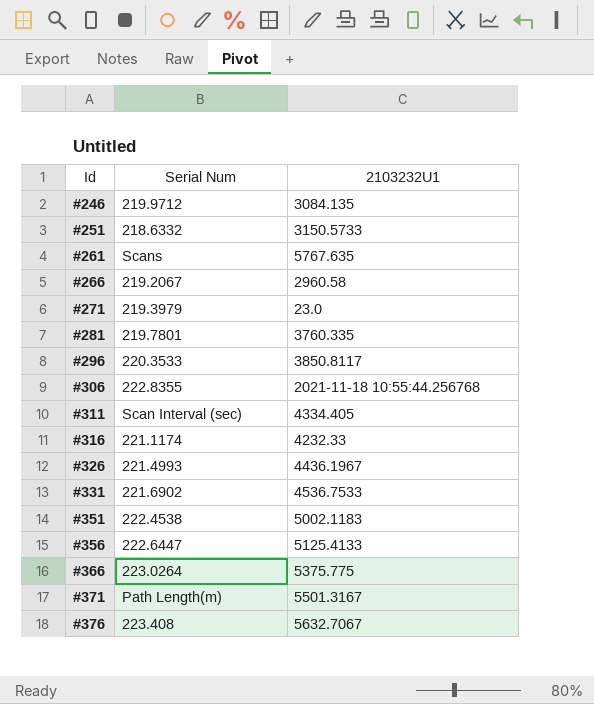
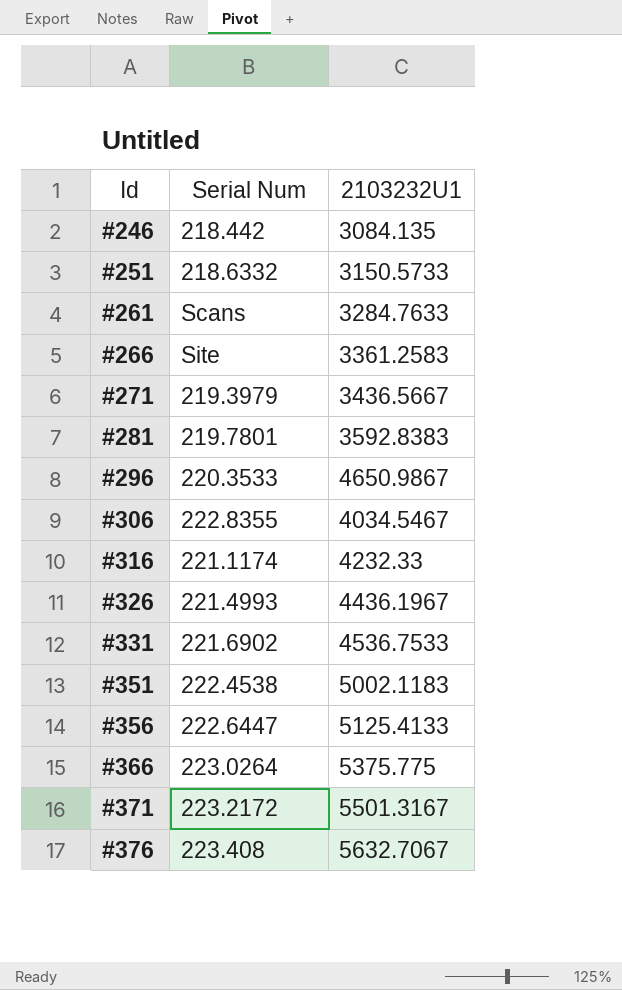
row #311: Scan Interval (sec) | 4334.405 -> none
#246 | Serial Num: 219.9712 -> 218.442
#261 | 2103232U1: 5767.635 -> 3284.7633
#266 | Serial Num: 219.2067 -> Site
#266 | 2103232U1: 2960.58 -> 3361.2583
#271 | 2103232U1: 23.0 -> 3436.5667
#281 | 2103232U1: 3760.335 -> 3592.8383
#296 | 2103232U1: 3850.8117 -> 4650.9867
#306 | 2103232U1: 2021-11-18 10:55:44.256768 -> 4034.5467
#371 | Serial Num: Path Length(m) -> 223.2172

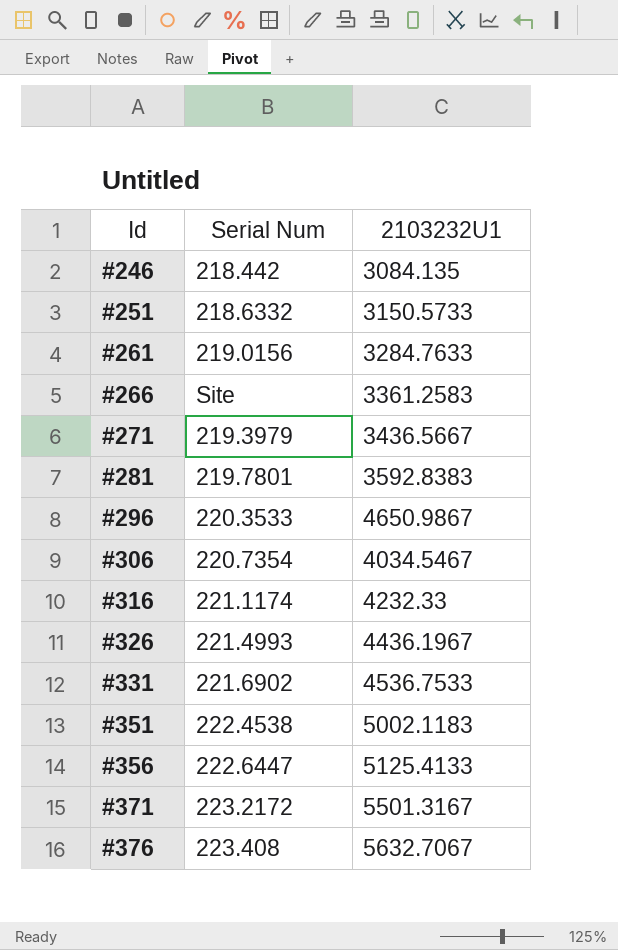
row #366: 223.0264 | 5375.775 -> none
#261 | Serial Num: Scans -> 219.0156
#306 | Serial Num: 222.8355 -> 220.7354

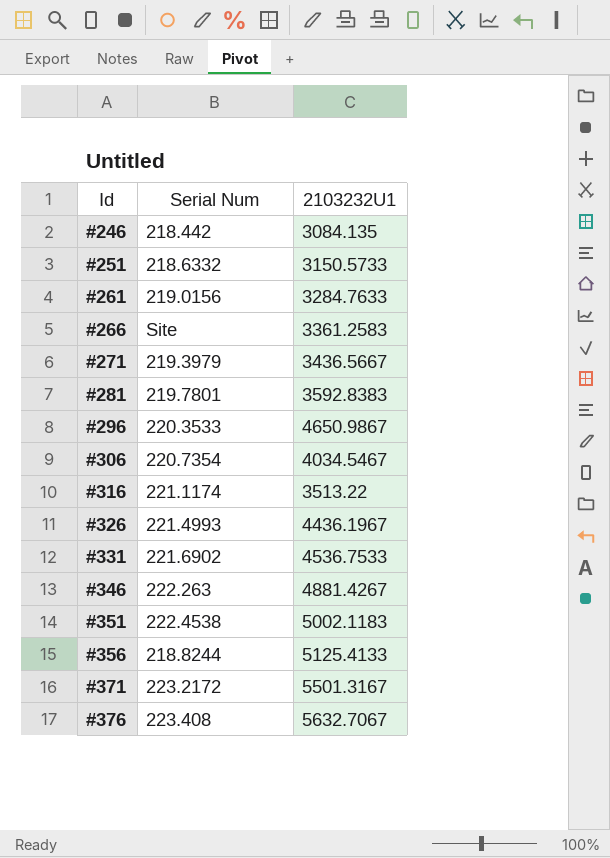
#316 | 2103232U1: 4232.33 -> 3513.22
row #346: none -> 222.263 | 4881.4267
#356 | Serial Num: 222.6447 -> 218.8244

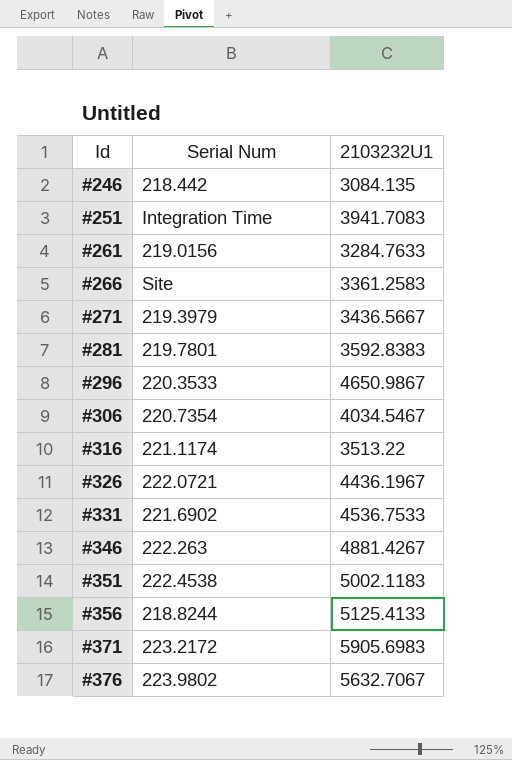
#251 | Serial Num: 218.6332 -> Integration Time
#251 | 2103232U1: 3150.5733 -> 3941.7083
#326 | Serial Num: 221.4993 -> 222.0721
#371 | 2103232U1: 5501.3167 -> 5905.6983
#376 | Serial Num: 223.408 -> 223.9802

